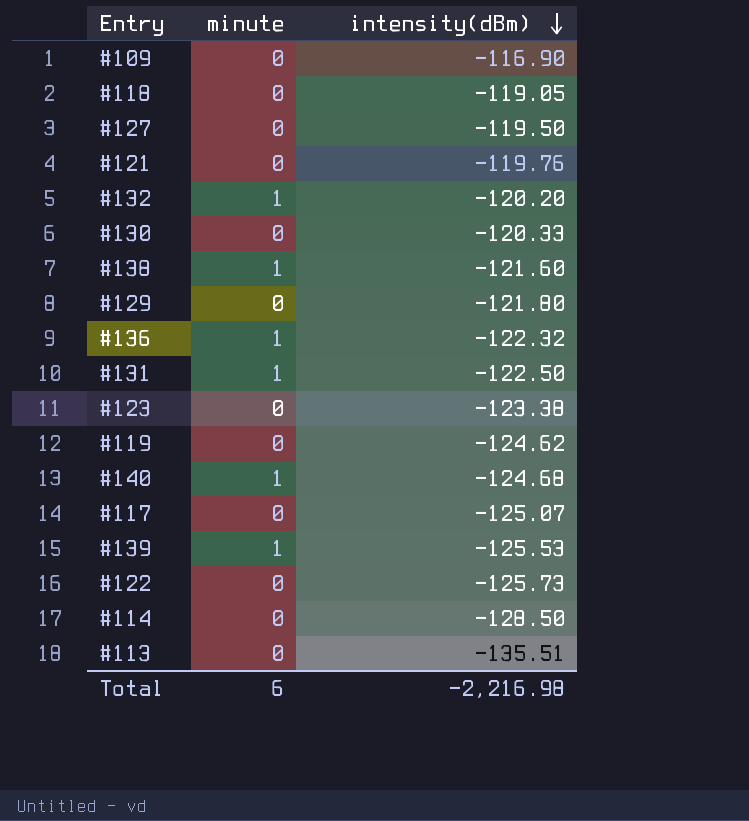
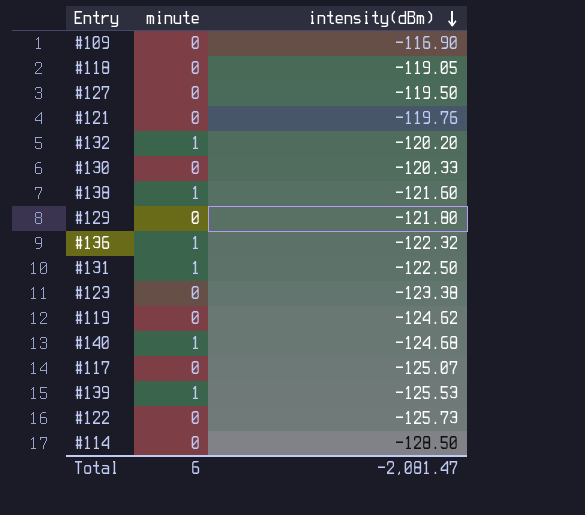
row #113: 0 | -135.51 -> none
Total | intensity(dBm): -2,216.98 -> -2,081.47

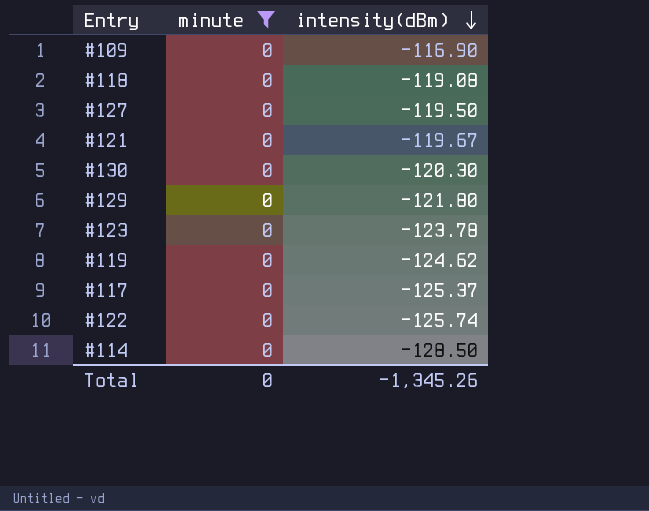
filter: none -> minute = 0
#118 | intensity(dBm): -119.05 -> -119.08
#121 | intensity(dBm): -119.76 -> -119.67
#130 | intensity(dBm): -120.33 -> -120.30
#123 | intensity(dBm): -123.38 -> -123.78
#117 | intensity(dBm): -125.07 -> -125.37
#122 | intensity(dBm): -125.73 -> -125.74
Total | minute: 6 -> 0
Total | intensity(dBm): -2,081.47 -> -1,345.26

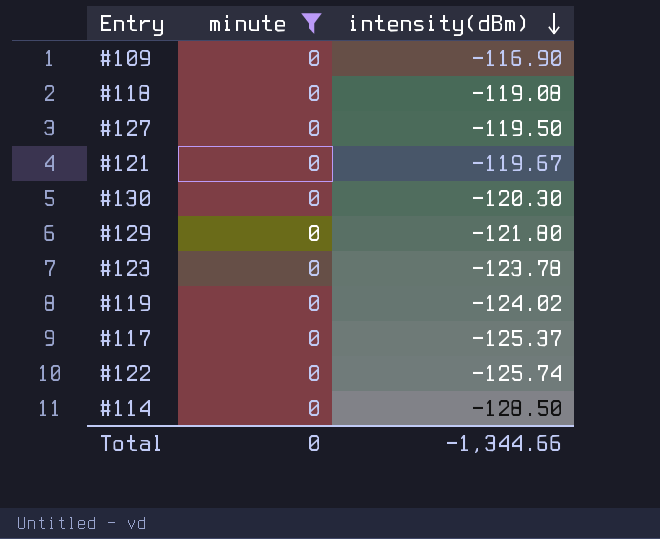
#119 | intensity(dBm): -124.62 -> -124.02
Total | intensity(dBm): -1,345.26 -> -1,344.66

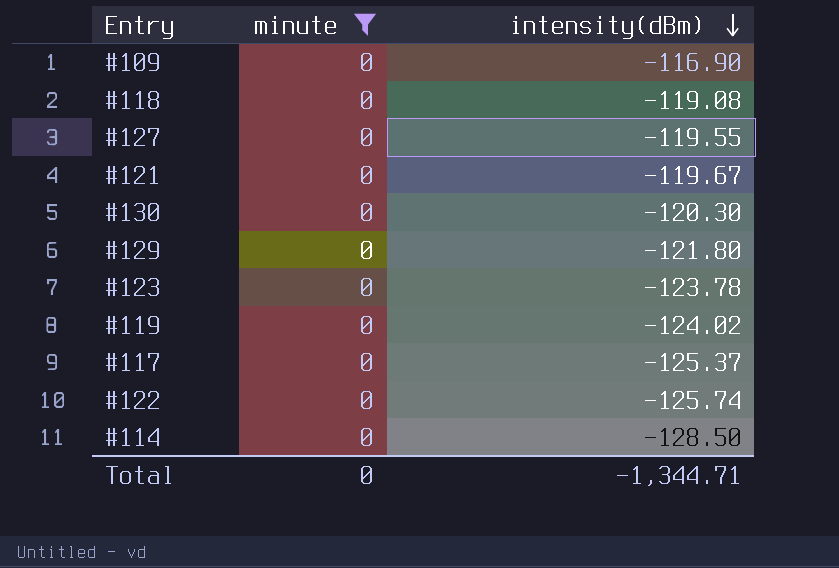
#127 | intensity(dBm): -119.50 -> -119.55
Total | intensity(dBm): -1,344.66 -> -1,344.71

